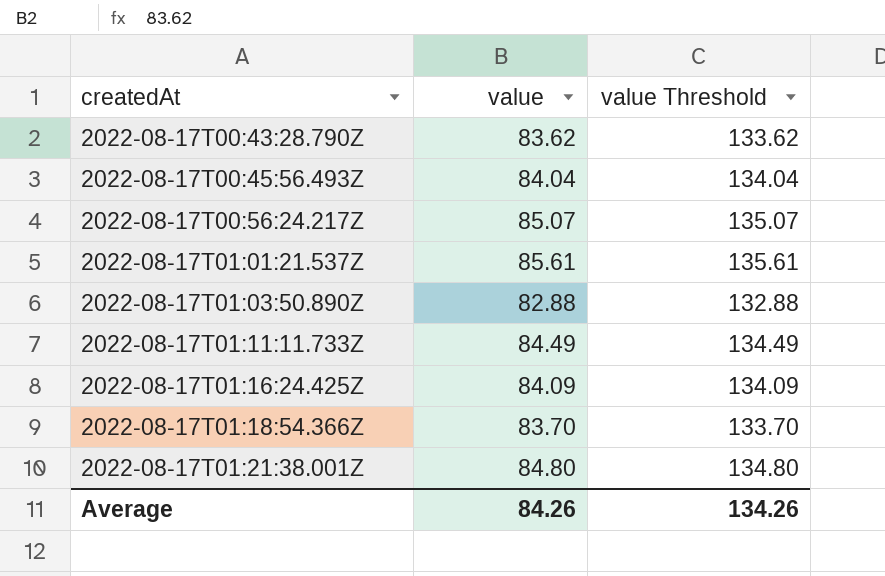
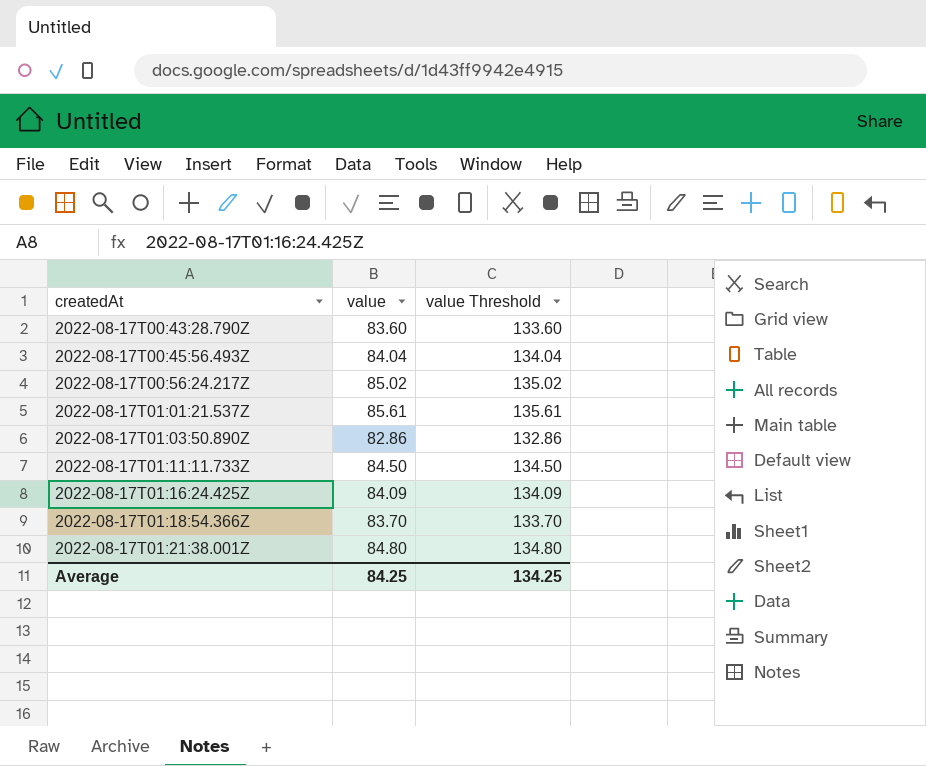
2022-08-17T00:43:28.790Z | value: 83.62 -> 83.60
2022-08-17T00:43:28.790Z | value Threshold: 133.62 -> 133.60
2022-08-17T00:56:24.217Z | value: 85.07 -> 85.02
2022-08-17T00:56:24.217Z | value Threshold: 135.07 -> 135.02
2022-08-17T01:03:50.890Z | value: 82.88 -> 82.86
2022-08-17T01:03:50.890Z | value Threshold: 132.88 -> 132.86
2022-08-17T01:11:11.733Z | value: 84.49 -> 84.50
2022-08-17T01:11:11.733Z | value Threshold: 134.49 -> 134.50
Average | value: 84.26 -> 84.25
Average | value Threshold: 134.26 -> 134.25

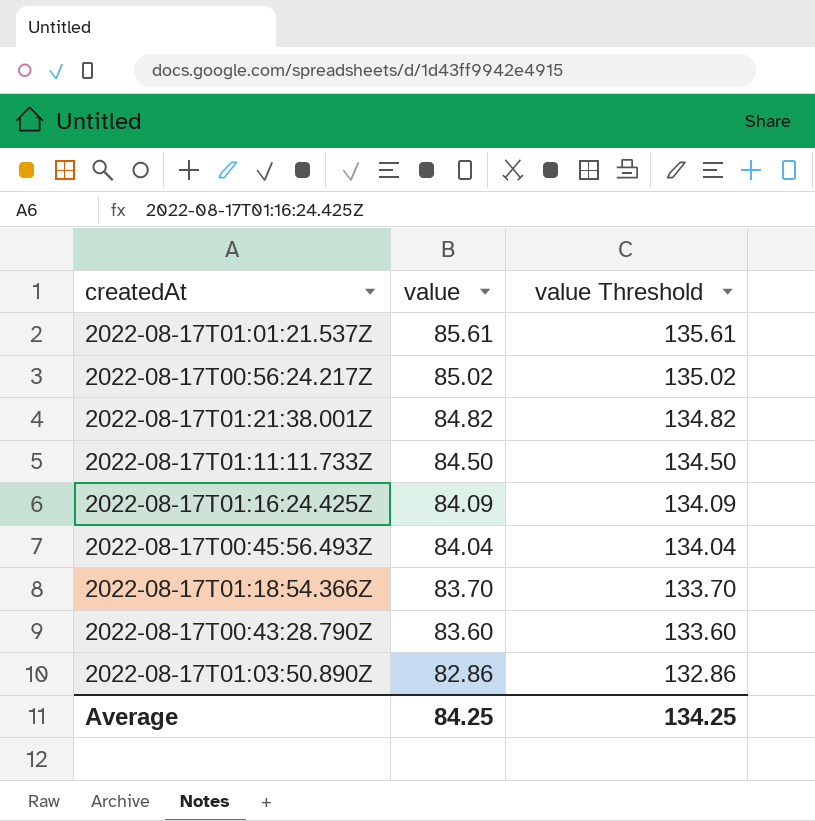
row order: createdAt ascending -> value descending
2022-08-17T01:21:38.001Z | value: 84.80 -> 84.82
2022-08-17T01:21:38.001Z | value Threshold: 134.80 -> 134.82

